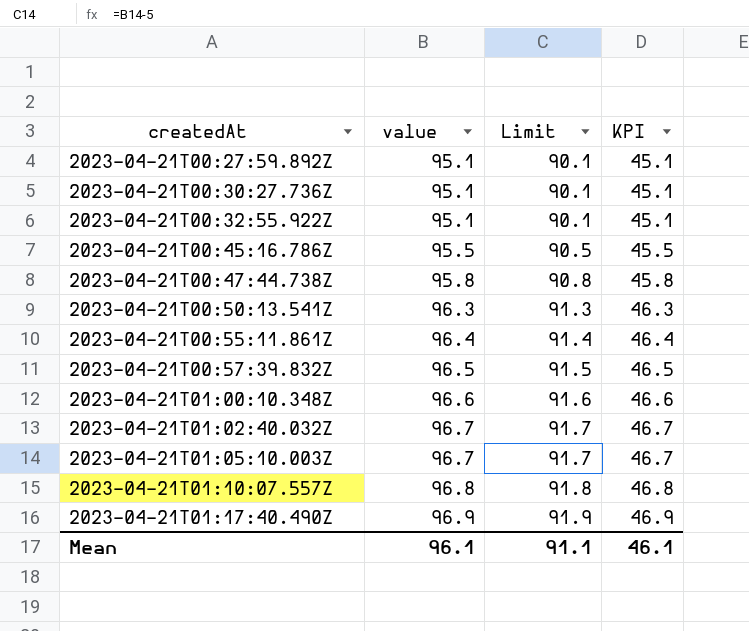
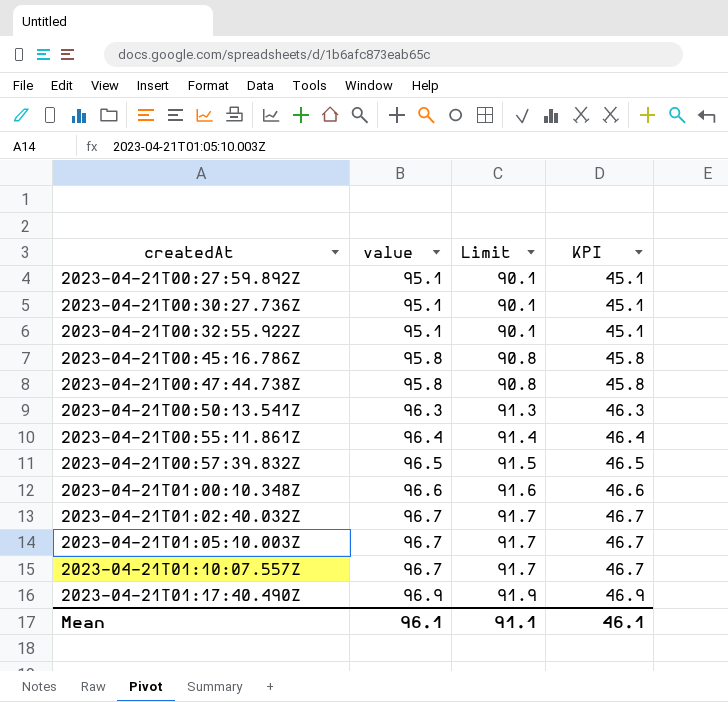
2023-04-21T00:45:16.786Z | value: 95.5 -> 95.8
2023-04-21T00:45:16.786Z | Limit: 90.5 -> 90.8
2023-04-21T00:45:16.786Z | KPI: 45.5 -> 45.8
2023-04-21T01:10:07.557Z | value: 96.8 -> 96.7
2023-04-21T01:10:07.557Z | Limit: 91.8 -> 91.7
2023-04-21T01:10:07.557Z | KPI: 46.8 -> 46.7

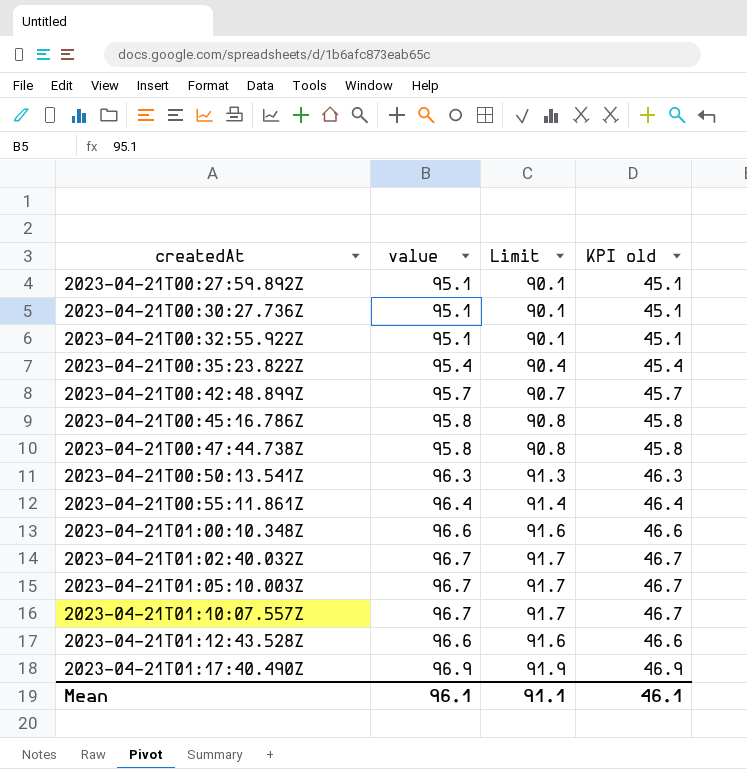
column name: KPI -> KPI old
row 2023-04-21T00:57:39.832Z: 96.5 | 91.5 | 46.5 -> none
row 2023-04-21T00:35:23.822Z: none -> 95.4 | 90.4 | 45.4
row 2023-04-21T00:42:48.899Z: none -> 95.7 | 90.7 | 45.7
row 2023-04-21T01:12:43.528Z: none -> 96.6 | 91.6 | 46.6

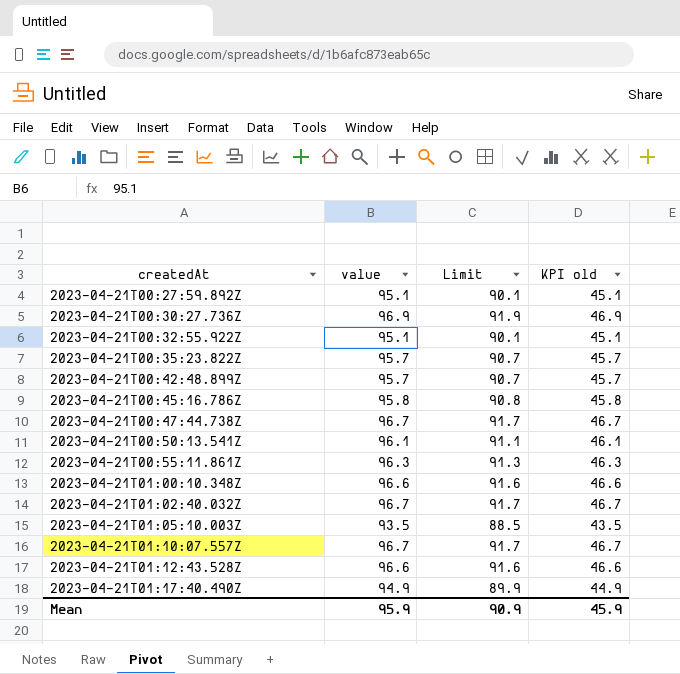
2023-04-21T00:30:27.736Z | value: 95.1 -> 96.9
2023-04-21T00:30:27.736Z | Limit: 90.1 -> 91.9
2023-04-21T00:30:27.736Z | KPI old: 45.1 -> 46.9
2023-04-21T00:35:23.822Z | value: 95.4 -> 95.7
2023-04-21T00:35:23.822Z | Limit: 90.4 -> 90.7
2023-04-21T00:35:23.822Z | KPI old: 45.4 -> 45.7
2023-04-21T00:47:44.738Z | value: 95.8 -> 96.7
2023-04-21T00:47:44.738Z | Limit: 90.8 -> 91.7
2023-04-21T00:47:44.738Z | KPI old: 45.8 -> 46.7
2023-04-21T00:50:13.541Z | value: 96.3 -> 96.1
2023-04-21T00:50:13.541Z | Limit: 91.3 -> 91.1
2023-04-21T00:50:13.541Z | KPI old: 46.3 -> 46.1
2023-04-21T00:55:11.861Z | value: 96.4 -> 96.3
2023-04-21T00:55:11.861Z | Limit: 91.4 -> 91.3
2023-04-21T00:55:11.861Z | KPI old: 46.4 -> 46.3
2023-04-21T01:05:10.003Z | value: 96.7 -> 93.5
2023-04-21T01:05:10.003Z | Limit: 91.7 -> 88.5
2023-04-21T01:05:10.003Z | KPI old: 46.7 -> 43.5
2023-04-21T01:17:40.490Z | value: 96.9 -> 94.9
2023-04-21T01:17:40.490Z | Limit: 91.9 -> 89.9
2023-04-21T01:17:40.490Z | KPI old: 46.9 -> 44.9
Mean | value: 96.1 -> 95.9
Mean | Limit: 91.1 -> 90.9
Mean | KPI old: 46.1 -> 45.9

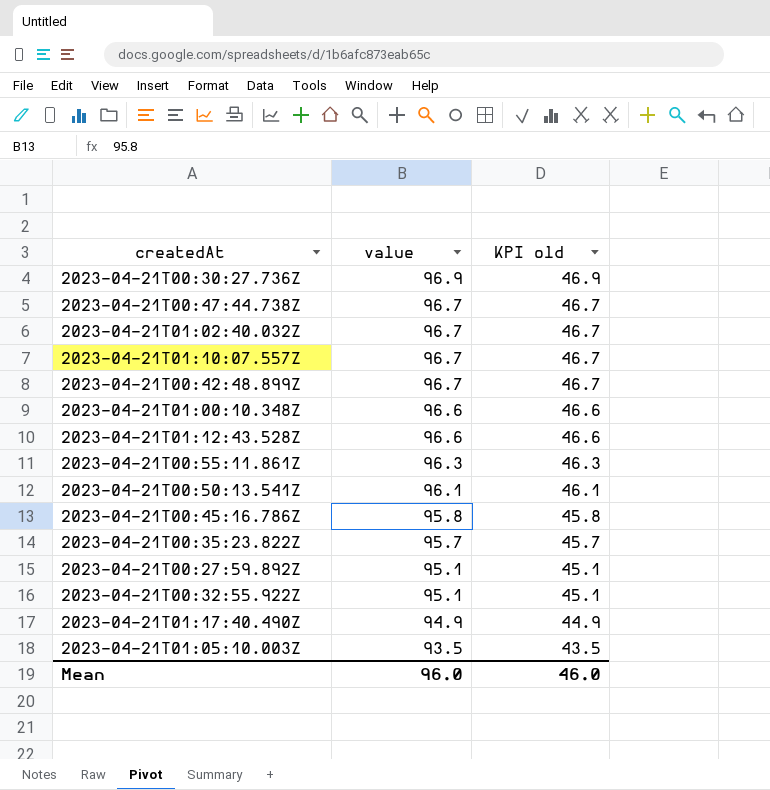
row order: createdAt ascending -> value descending
column Limit | formula: [value] - 5 -> none
2023-04-21T00:42:48.899Z | value: 95.7 -> 96.7
2023-04-21T00:42:48.899Z | KPI old: 45.7 -> 46.7
Mean | value: 95.9 -> 96.0
Mean | KPI old: 45.9 -> 46.0

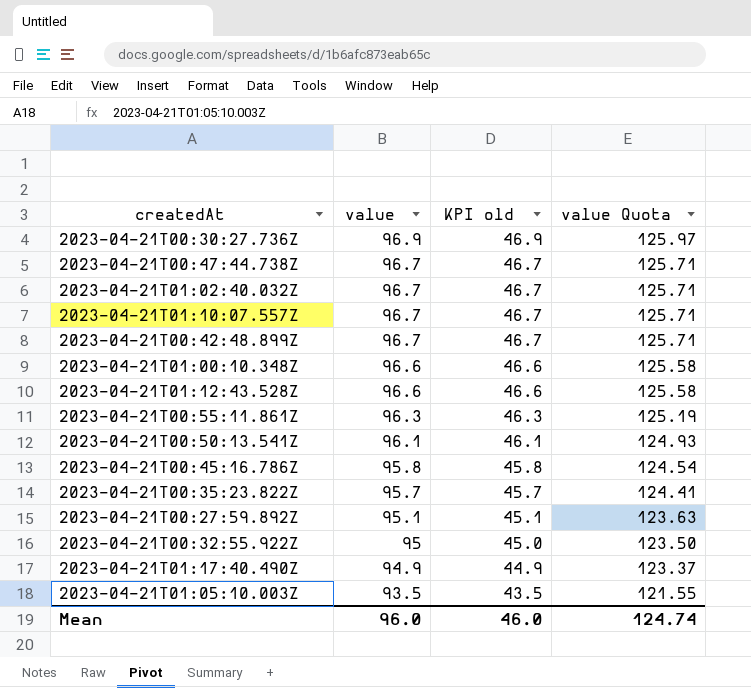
column value Quota | formula: none -> [value] * 1.3
2023-04-21T00:32:55.922Z | value: 95.1 -> 95
2023-04-21T00:32:55.922Z | KPI old: 45.1 -> 45.0

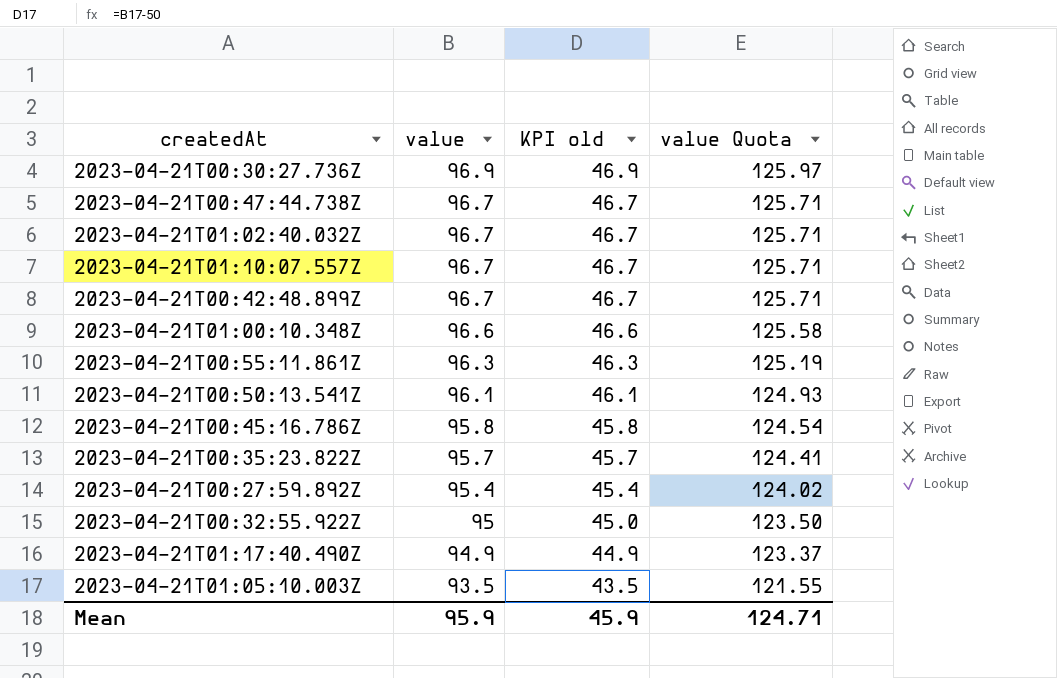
row 2023-04-21T01:12:43.528Z: 96.6 | 46.6 | 125.58 -> none
2023-04-21T00:27:59.892Z | value: 95.1 -> 95.4
2023-04-21T00:27:59.892Z | KPI old: 45.1 -> 45.4
2023-04-21T00:27:59.892Z | value Quota: 123.63 -> 124.02
Mean | value: 96.0 -> 95.9
Mean | KPI old: 46.0 -> 45.9
Mean | value Quota: 124.74 -> 124.71

